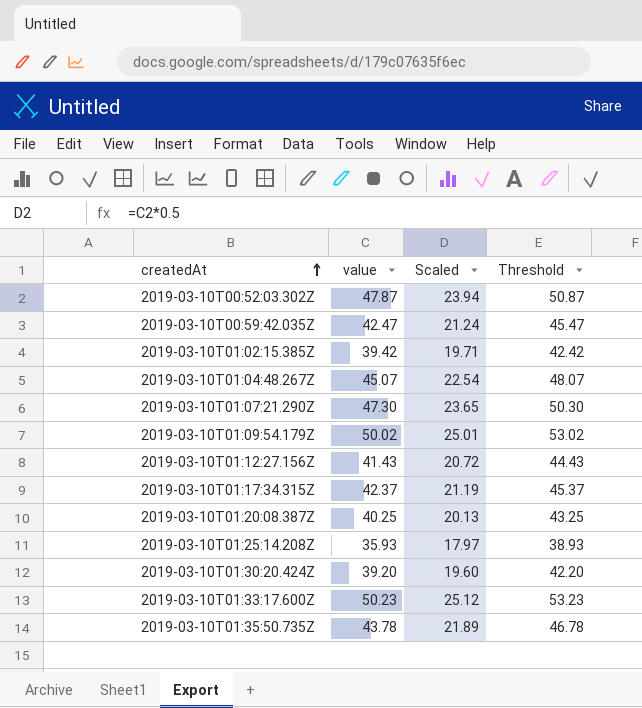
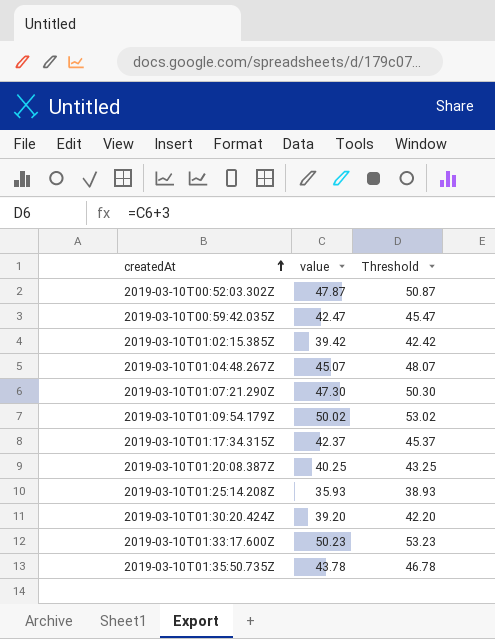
column Scaled | formula: [value] * 0.5 -> none
row 2019-03-10T01:12:27.156Z: 41.43 | 20.72 | 44.43 -> none

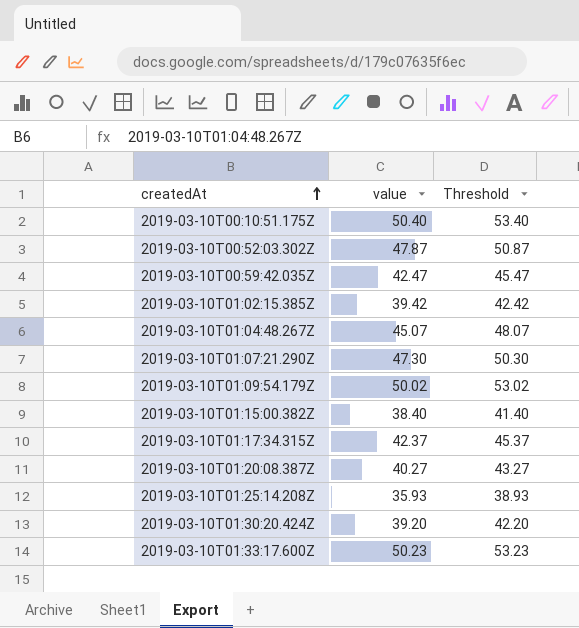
row 2019-03-10T01:35:50.735Z: 43.78 | 46.78 -> none
row 2019-03-10T00:10:51.175Z: none -> 50.40 | 53.40
row 2019-03-10T01:15:00.382Z: none -> 38.40 | 41.40
2019-03-10T01:20:08.387Z | value: 40.25 -> 40.27
2019-03-10T01:20:08.387Z | Threshold: 43.25 -> 43.27

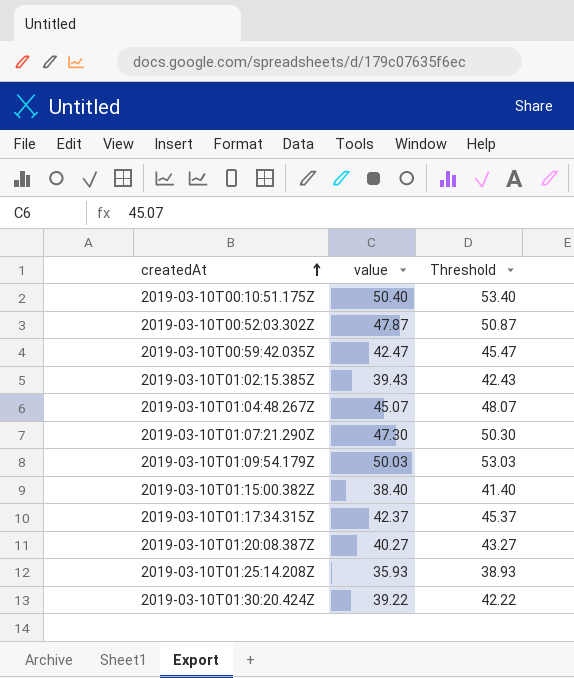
row 2019-03-10T01:33:17.600Z: 50.23 | 53.23 -> none
2019-03-10T01:02:15.385Z | value: 39.42 -> 39.43
2019-03-10T01:02:15.385Z | Threshold: 42.42 -> 42.43
2019-03-10T01:09:54.179Z | value: 50.02 -> 50.03
2019-03-10T01:09:54.179Z | Threshold: 53.02 -> 53.03
2019-03-10T01:30:20.424Z | value: 39.20 -> 39.22
2019-03-10T01:30:20.424Z | Threshold: 42.20 -> 42.22

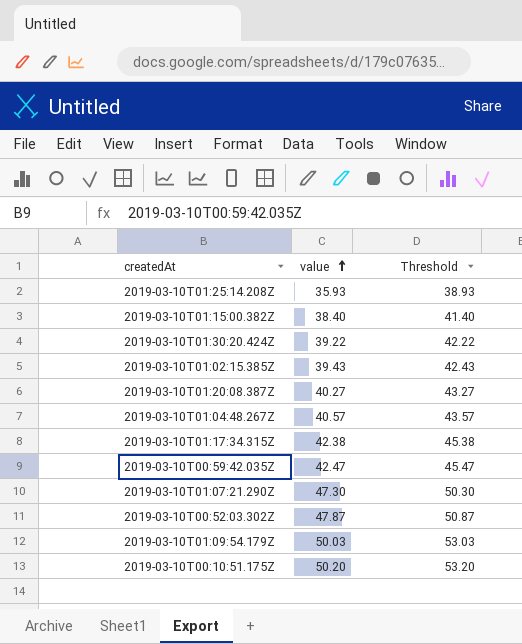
row order: createdAt ascending -> value ascending
2019-03-10T01:04:48.267Z | value: 45.07 -> 40.57
2019-03-10T01:04:48.267Z | Threshold: 48.07 -> 43.57
2019-03-10T01:17:34.315Z | value: 42.37 -> 42.38
2019-03-10T01:17:34.315Z | Threshold: 45.37 -> 45.38
2019-03-10T00:10:51.175Z | value: 50.40 -> 50.20
2019-03-10T00:10:51.175Z | Threshold: 53.40 -> 53.20

